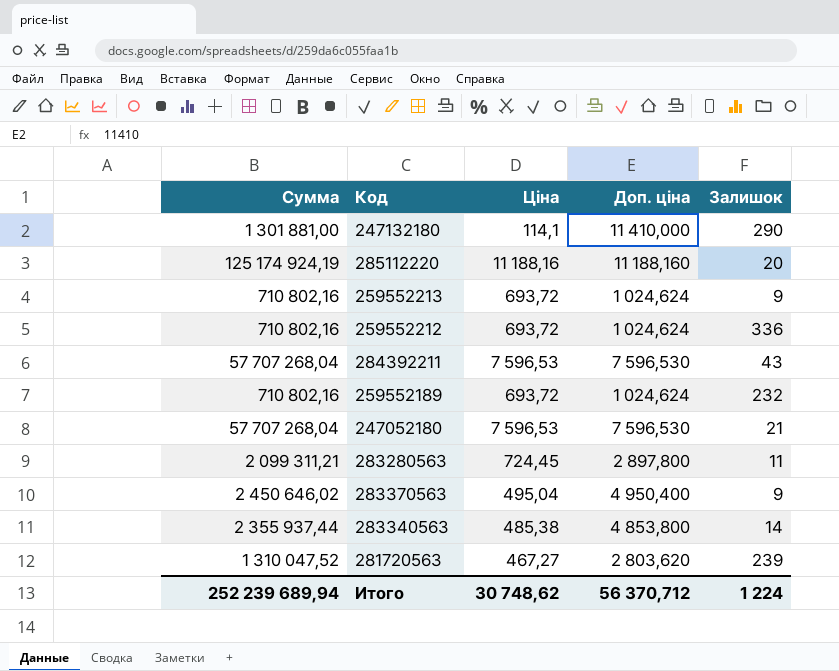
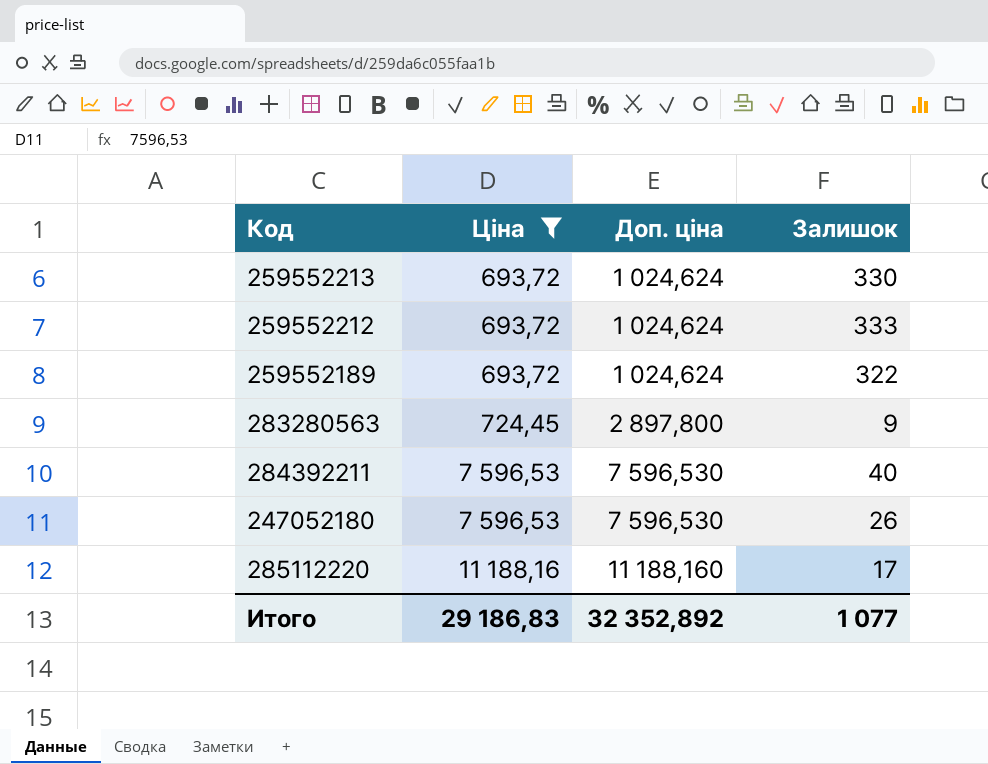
filter: none -> Ціна >= 693,72
row order: none -> Ціна ascending
column Сумма | formula: [Ціна] * [Доп. ціна] -> none
259552213 | Залишок: 9 -> 330
259552212 | Залишок: 336 -> 333
259552189 | Залишок: 232 -> 322
283280563 | Залишок: 11 -> 9
284392211 | Залишок: 43 -> 40
247052180 | Залишок: 21 -> 26
285112220 | Залишок: 20 -> 17
Итого | Ціна: 30 748,62 -> 29 186,83
Итого | Доп. ціна: 56 370,712 -> 32 352,892
Итого | Залишок: 1 224 -> 1 077

